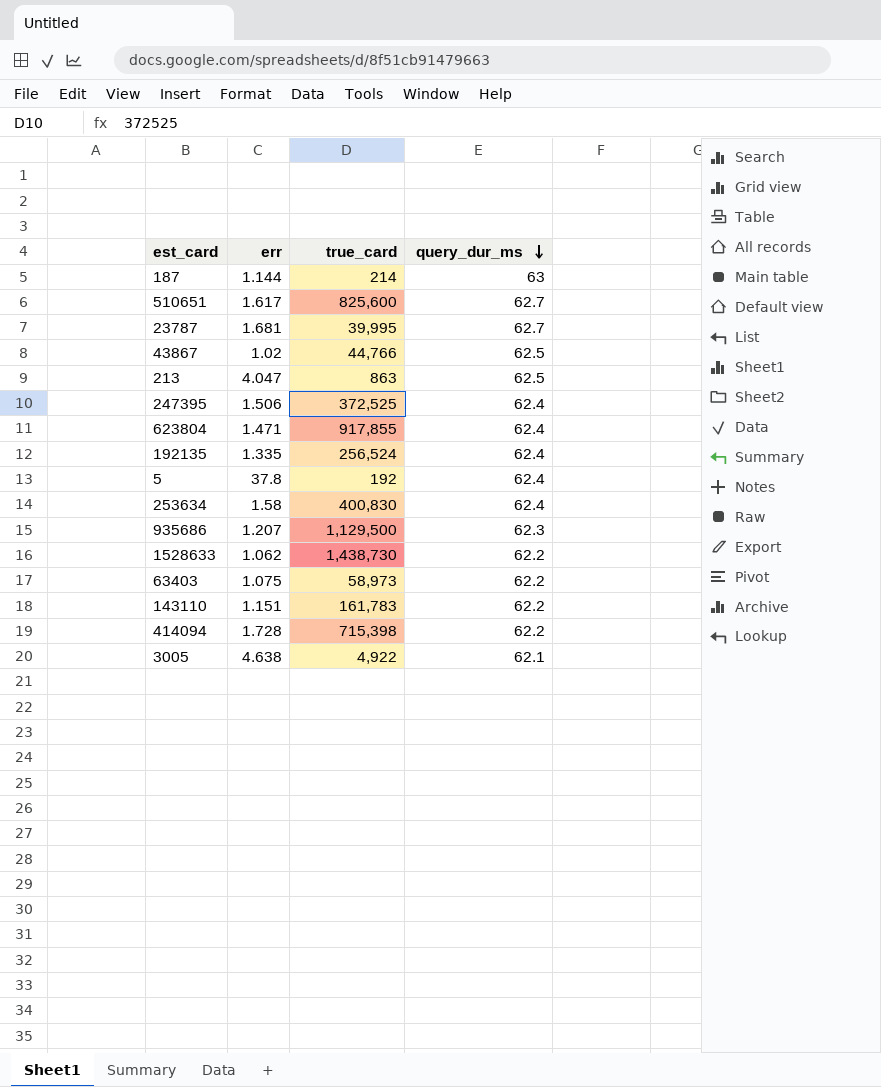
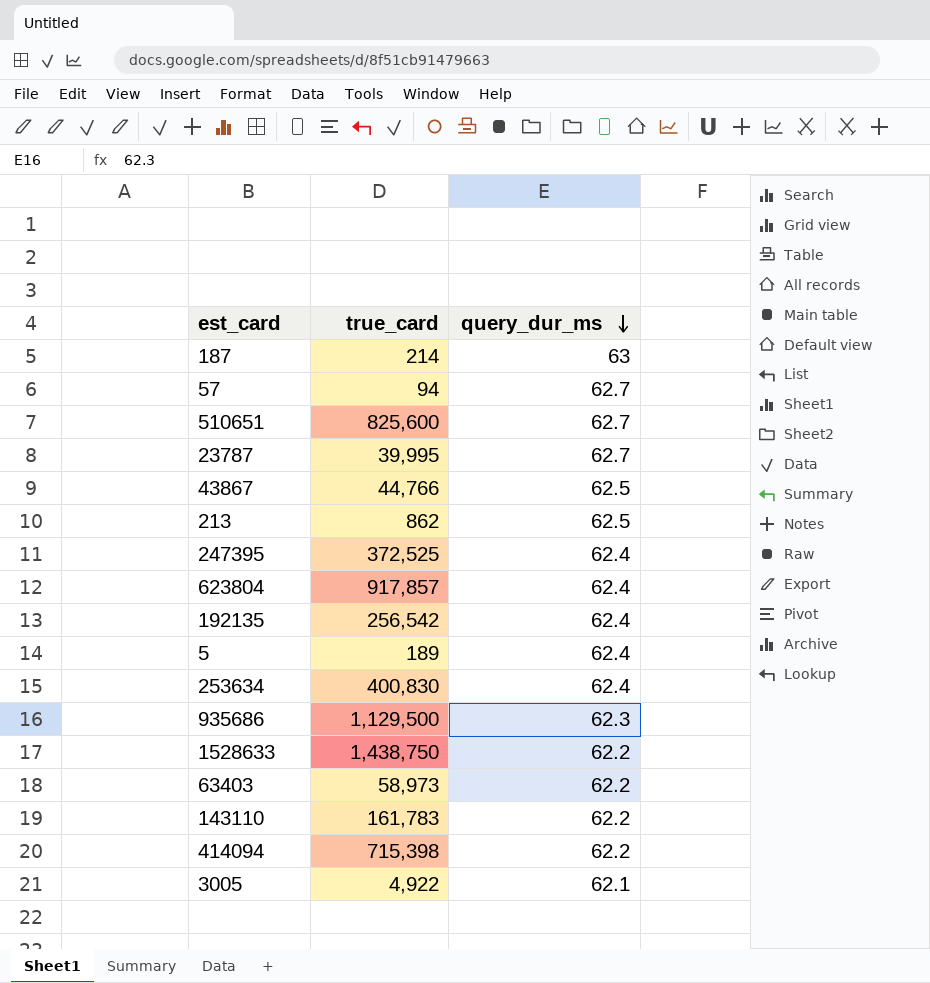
column err | position: 2 -> none
row 57: none -> 94 | 62.7
213 | true_card: 863 -> 862
623804 | true_card: 917,855 -> 917,857
192135 | true_card: 256,524 -> 256,542
5 | true_card: 192 -> 189
1528633 | true_card: 1,438,730 -> 1,438,750

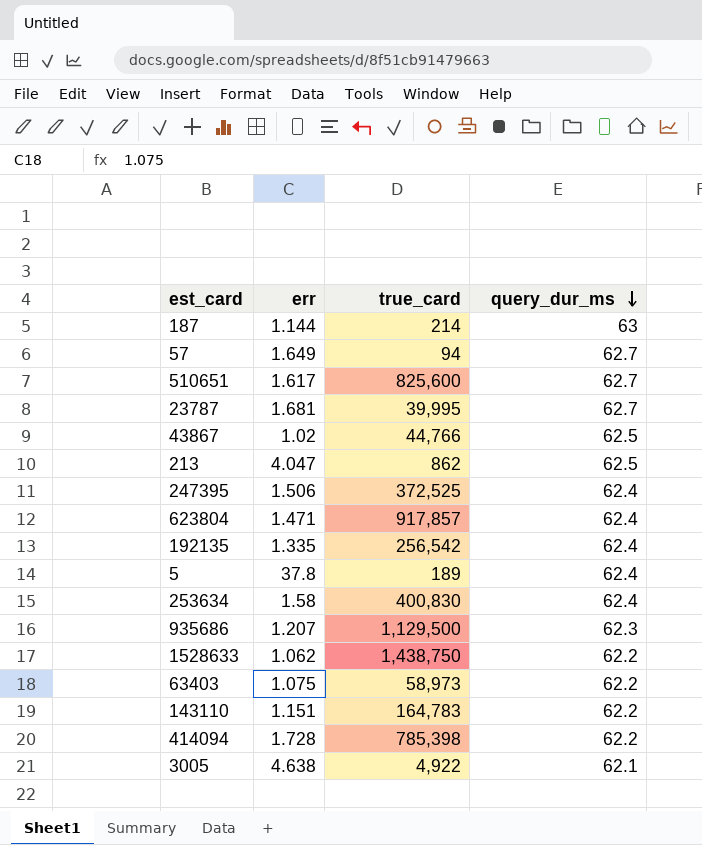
column err | position: none -> 2
143110 | true_card: 161,783 -> 164,783
414094 | true_card: 715,398 -> 785,398

